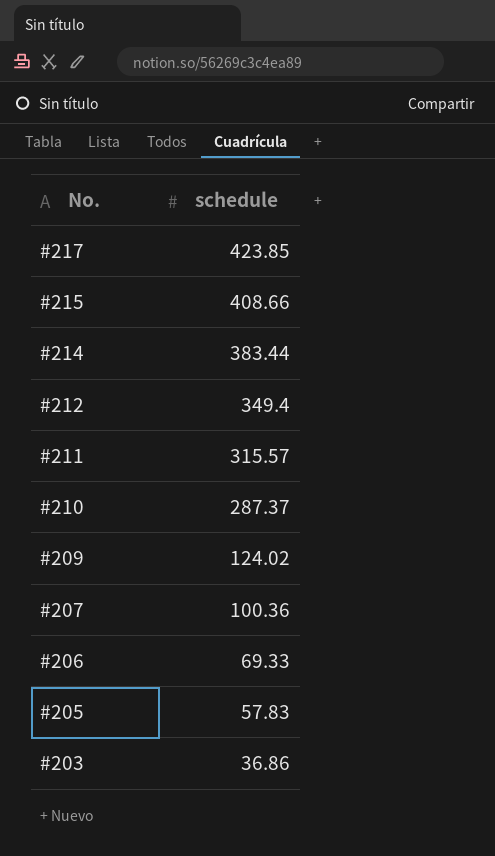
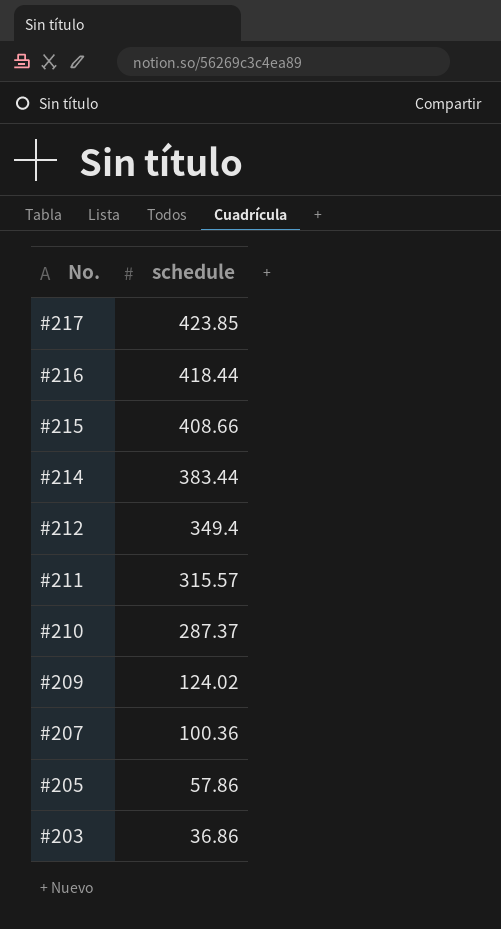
row #206: 69.33 -> none
row #216: none -> 418.44
#205 | schedule: 57.83 -> 57.86

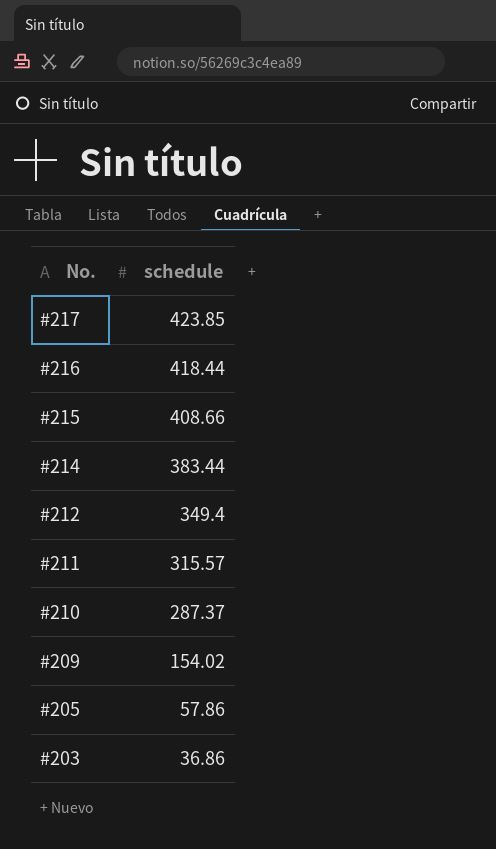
row #207: 100.36 -> none
#209 | schedule: 124.02 -> 154.02

